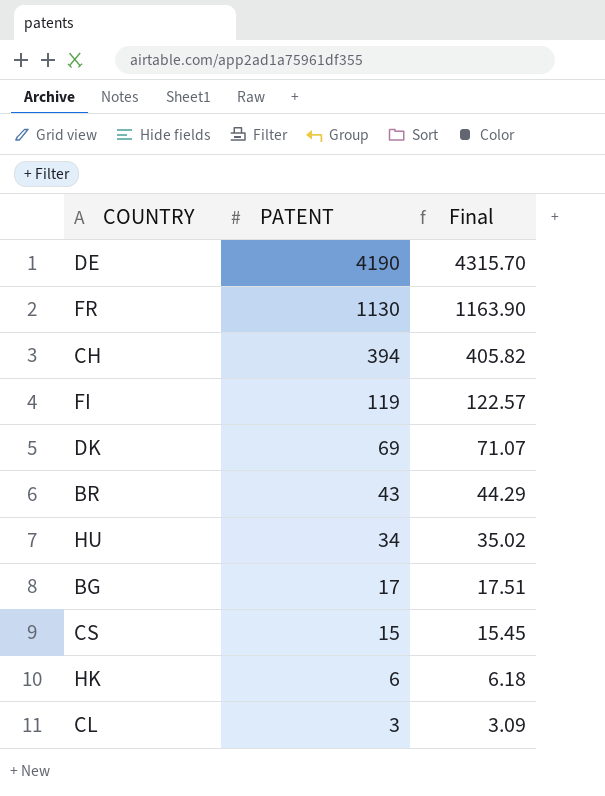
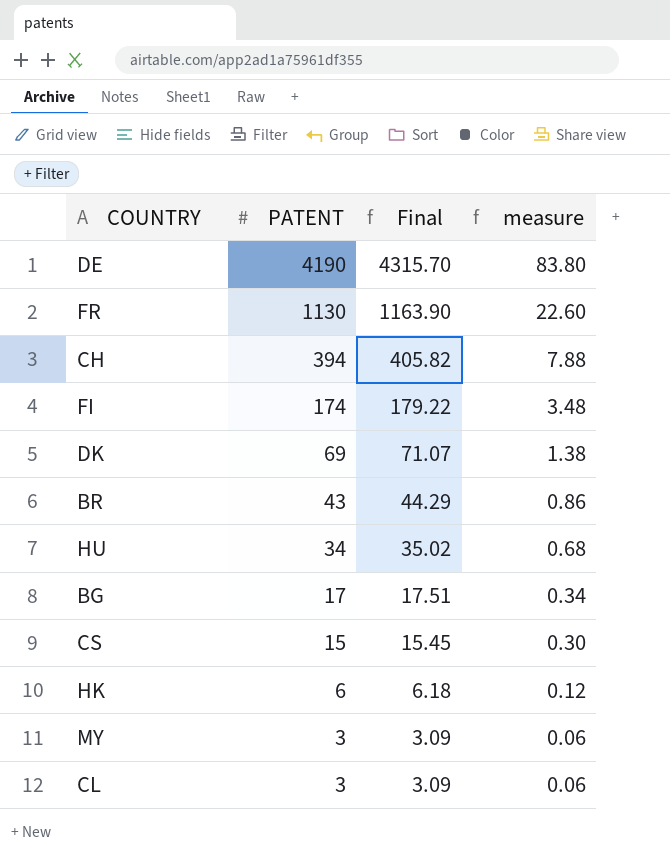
column measure | formula: none -> [PATENT] * 0.02
FI | PATENT: 119 -> 174
FI | Final: 122.57 -> 179.22
row MY: none -> 3 | 3.09 | 0.06

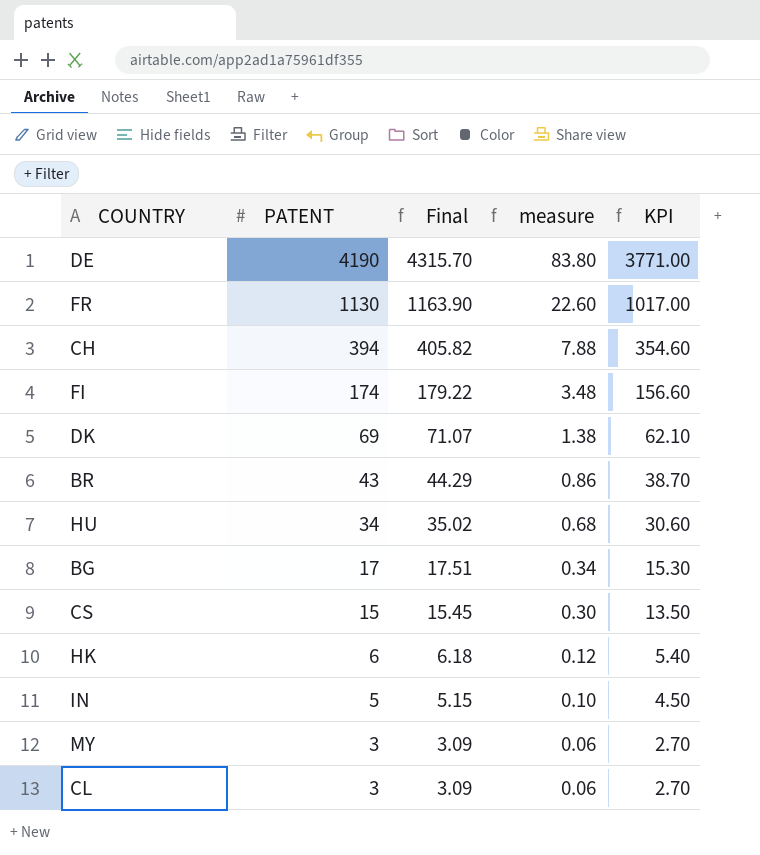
column KPI | formula: none -> [PATENT] * 0.9
row IN: none -> 5 | 5.15 | 0.10 | 4.50

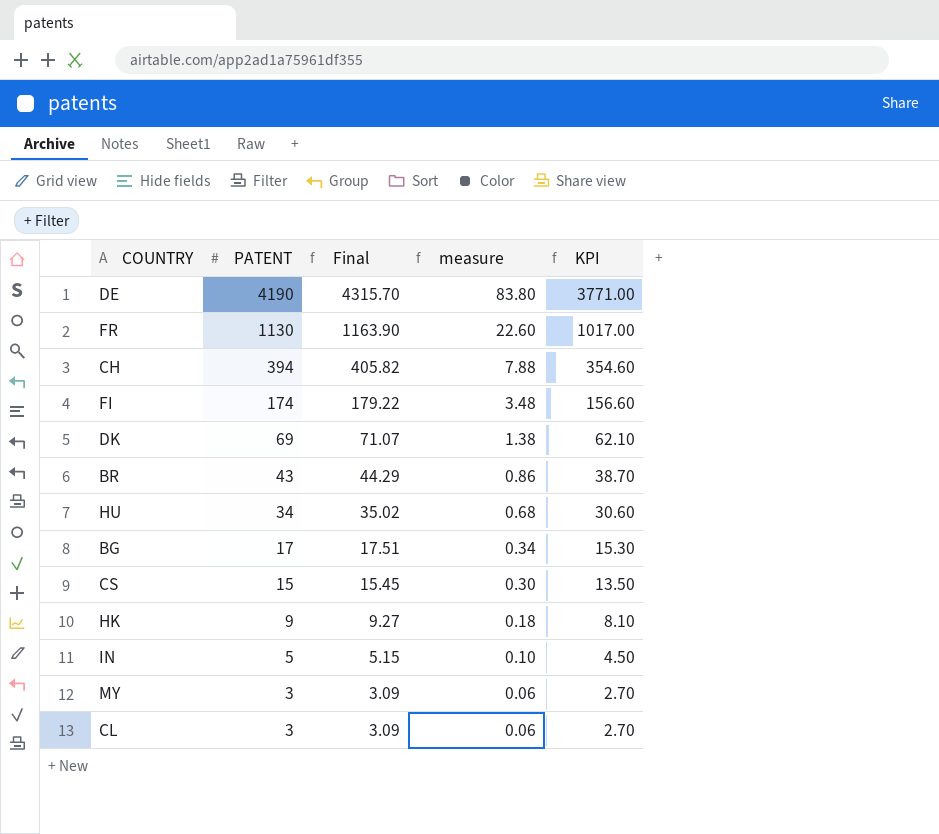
HK | PATENT: 6 -> 9
HK | Final: 6.18 -> 9.27
HK | measure: 0.12 -> 0.18
HK | KPI: 5.40 -> 8.10

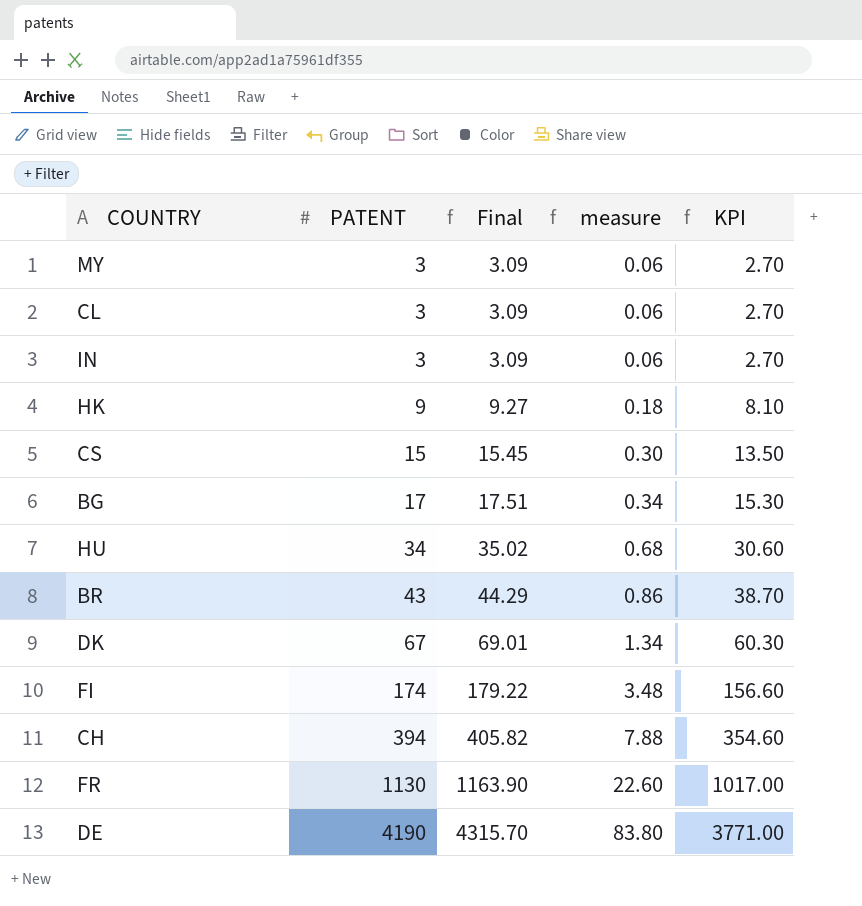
row order: PATENT descending -> PATENT ascending
IN | PATENT: 5 -> 3
IN | Final: 5.15 -> 3.09
IN | measure: 0.10 -> 0.06
IN | KPI: 4.50 -> 2.70
DK | PATENT: 69 -> 67
DK | Final: 71.07 -> 69.01
DK | measure: 1.38 -> 1.34
DK | KPI: 62.10 -> 60.30

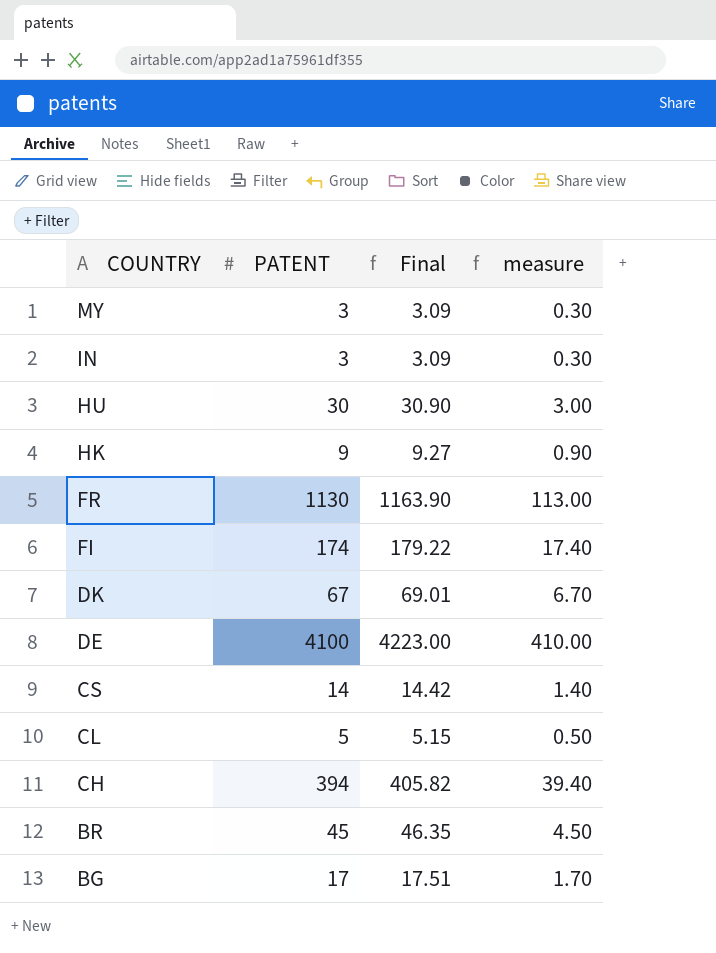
row order: PATENT ascending -> COUNTRY descending
column KPI | formula: [PATENT] * 0.9 -> none
column measure | formula: [PATENT] * 0.02 -> [PATENT] * 0.1
HU | PATENT: 34 -> 30
HU | Final: 35.02 -> 30.90
DE | PATENT: 4190 -> 4100
DE | Final: 4315.70 -> 4223.00
CS | PATENT: 15 -> 14
CS | Final: 15.45 -> 14.42
CL | PATENT: 3 -> 5
CL | Final: 3.09 -> 5.15
BR | PATENT: 43 -> 45
BR | Final: 44.29 -> 46.35

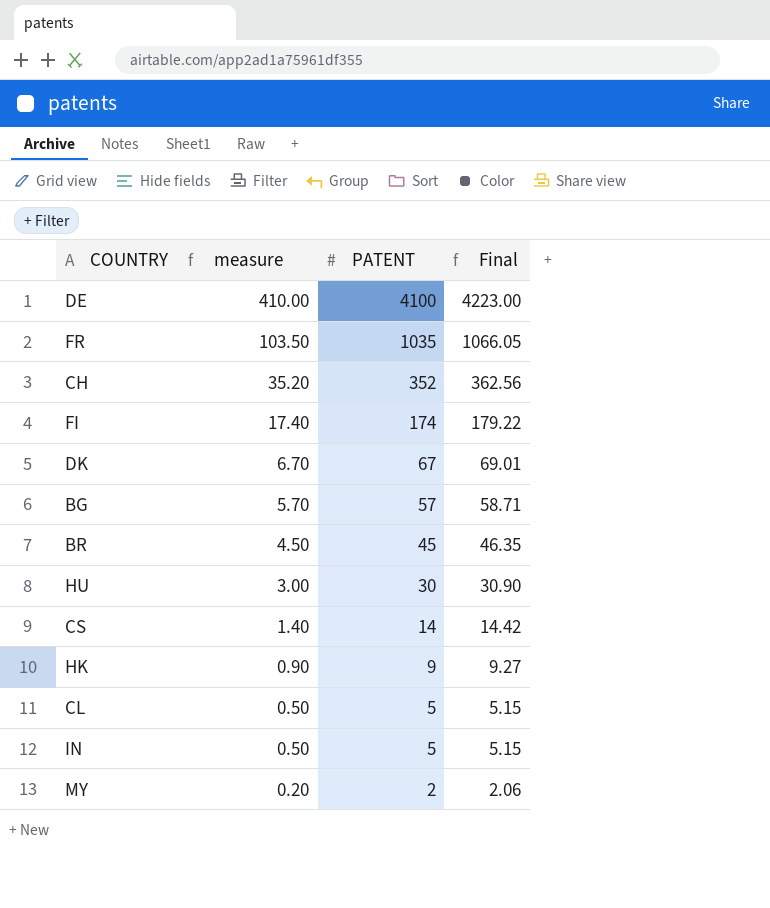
row order: COUNTRY descending -> measure descending
column measure | position: 4 -> 2
FR | measure: 113.00 -> 103.50
FR | PATENT: 1130 -> 1035
FR | Final: 1163.90 -> 1066.05
CH | measure: 39.40 -> 35.20
CH | PATENT: 394 -> 352
CH | Final: 405.82 -> 362.56
BG | measure: 1.70 -> 5.70
BG | PATENT: 17 -> 57
BG | Final: 17.51 -> 58.71
IN | measure: 0.30 -> 0.50
IN | PATENT: 3 -> 5
IN | Final: 3.09 -> 5.15
MY | measure: 0.30 -> 0.20
MY | PATENT: 3 -> 2
MY | Final: 3.09 -> 2.06

